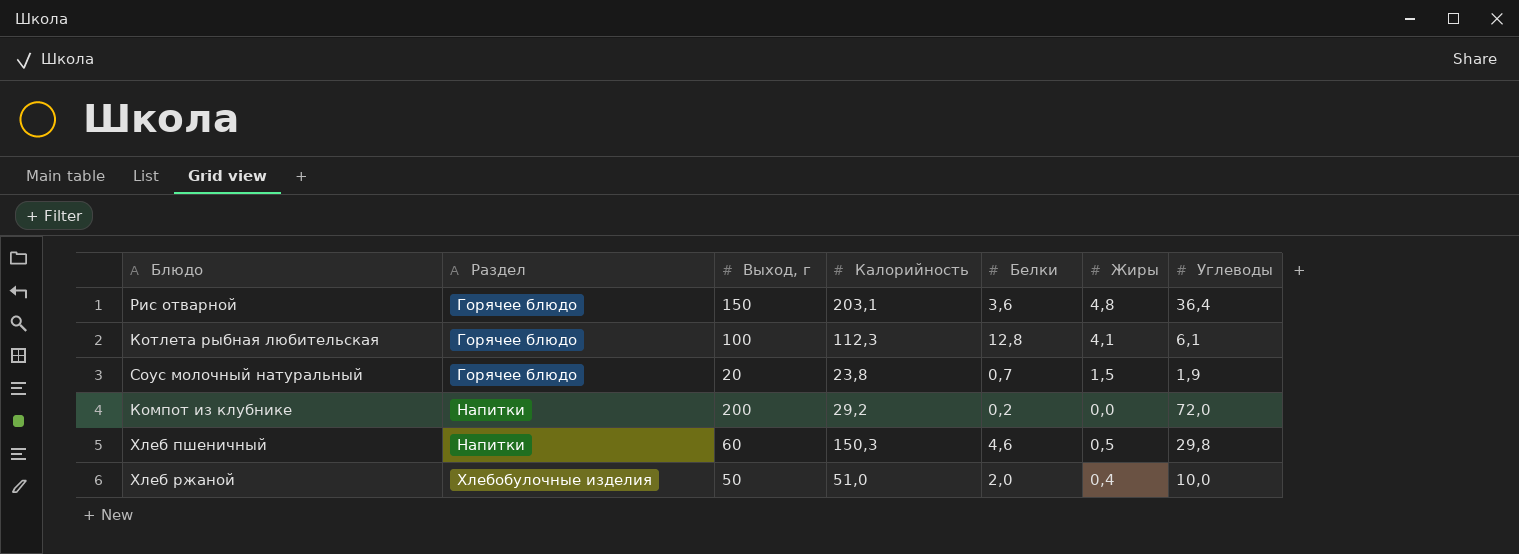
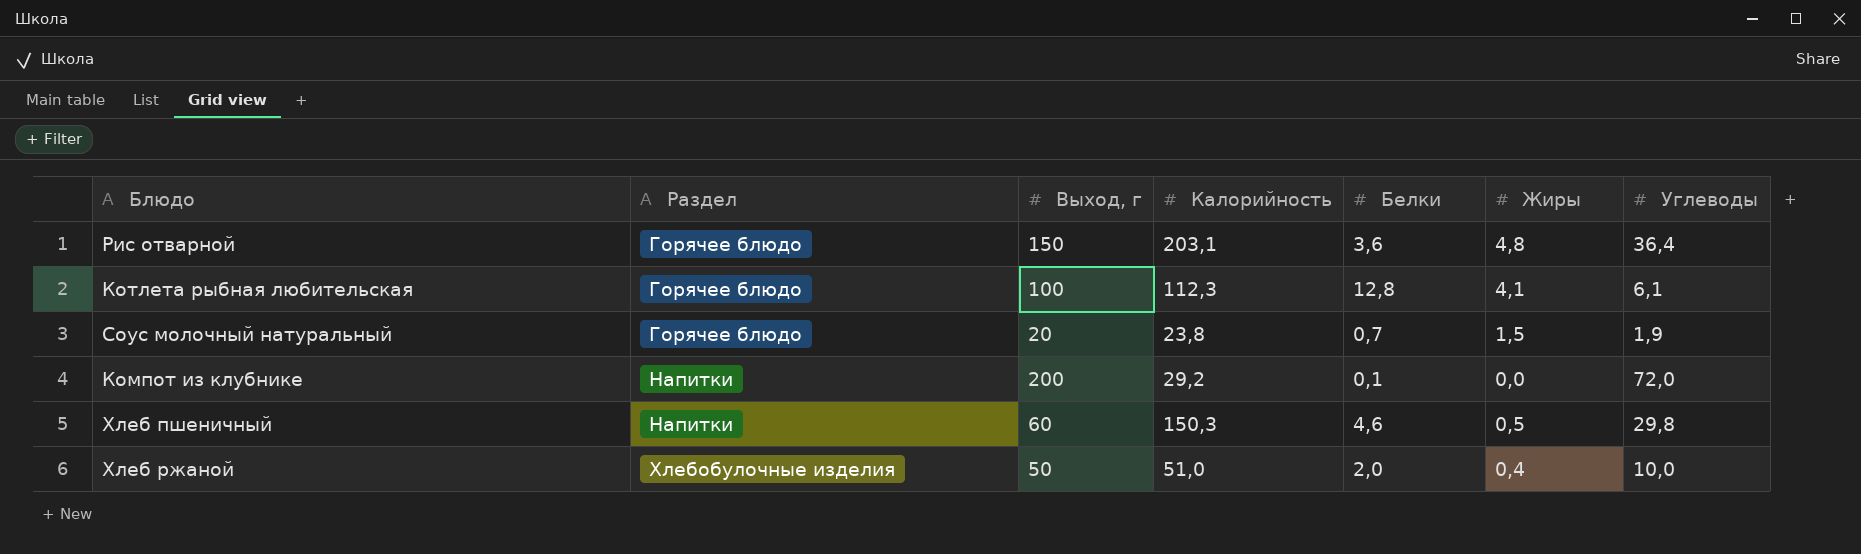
Компот из клубнике | Белки: 0,2 -> 0,1

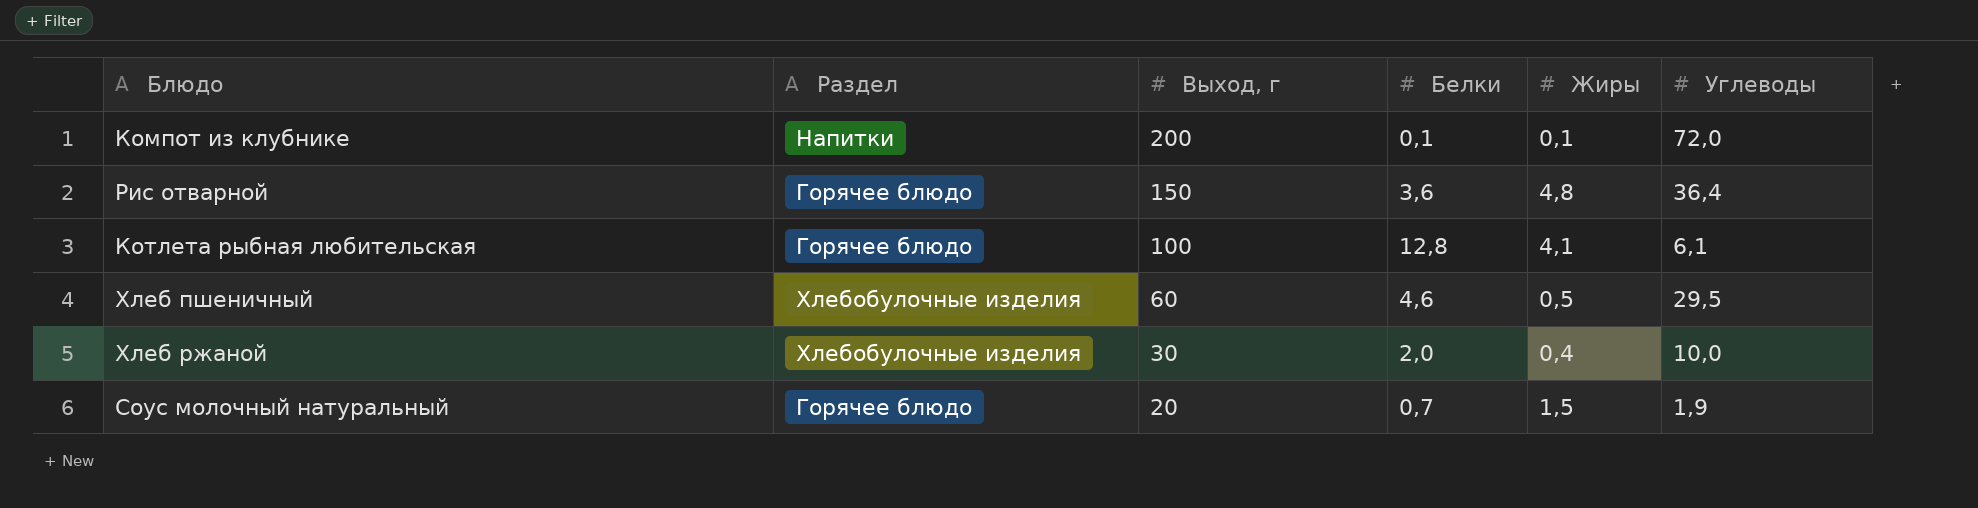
row order: Раздел ascending -> Выход, г descending
column Калорийность | position: 4 -> none
Компот из клубнике | Жиры: 0,0 -> 0,1
Хлеб пшеничный | Раздел: Напитки -> Хлебобулочные изделия
Хлеб пшеничный | Углеводы: 29,8 -> 29,5
Хлеб ржаной | Выход, г: 50 -> 30

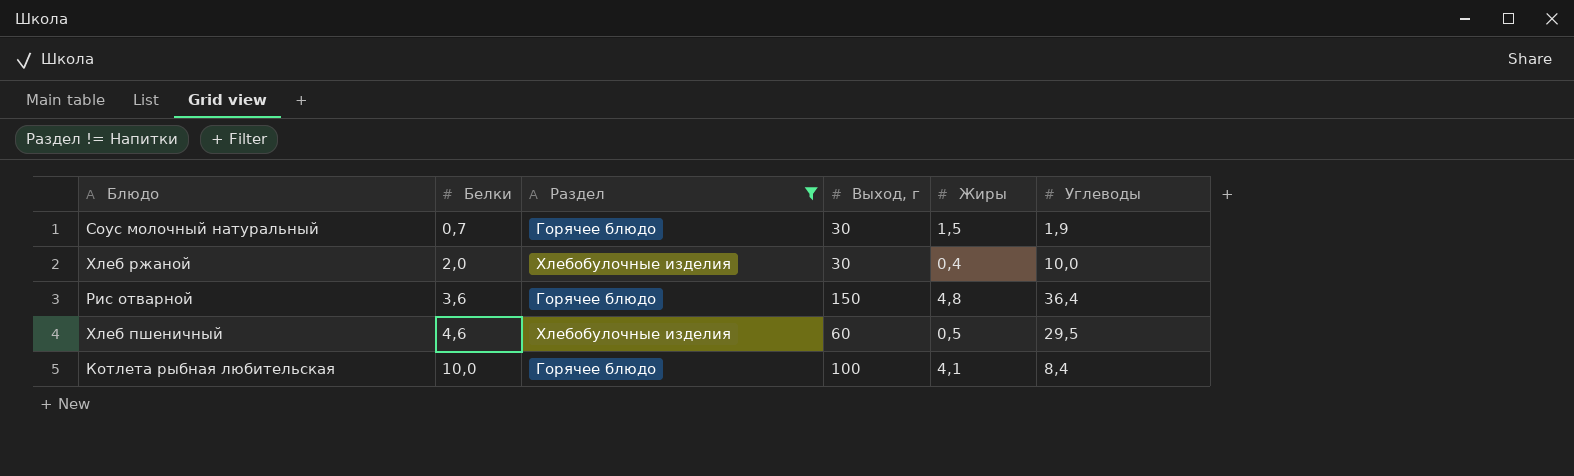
filter: none -> Раздел != Напитки
row order: Выход, г descending -> Белки ascending
column Белки | position: 4 -> 2
Соус молочный натуральный | Выход, г: 20 -> 30
Котлета рыбная любительская | Белки: 12,8 -> 10,0
Котлета рыбная любительская | Углеводы: 6,1 -> 8,4

